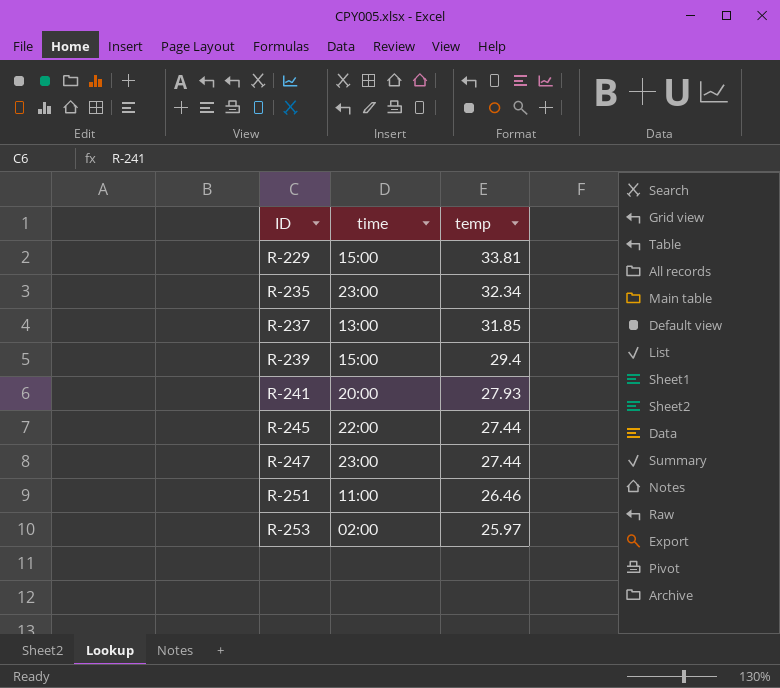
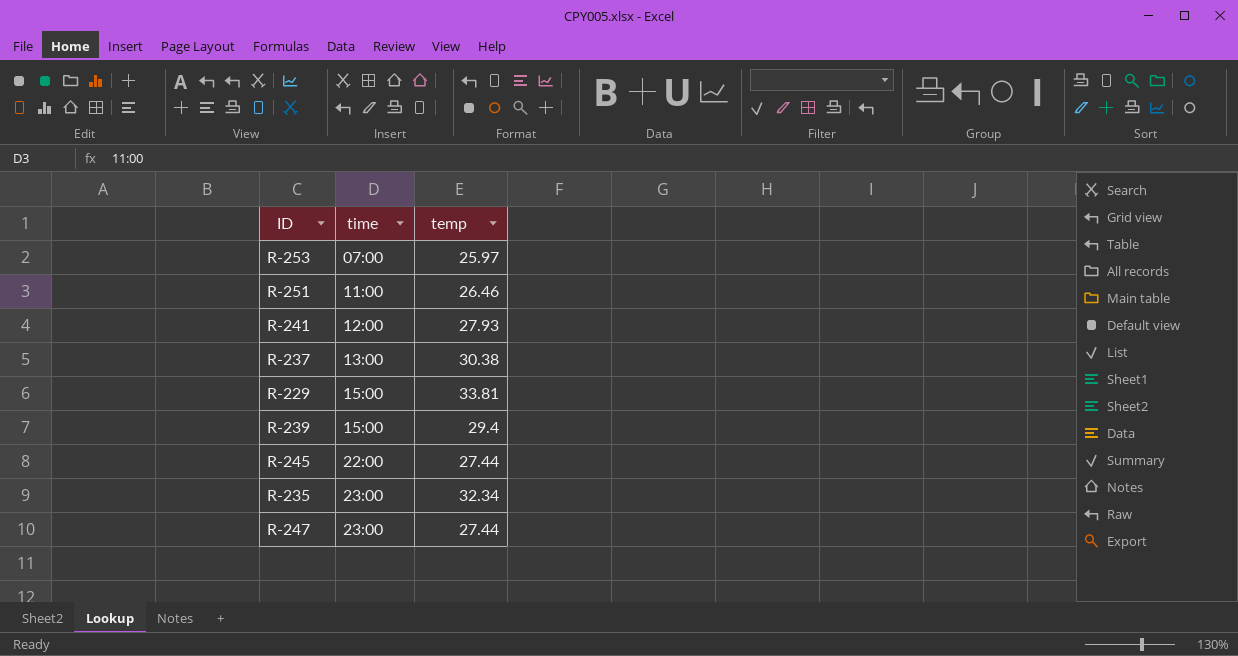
row order: ID ascending -> time ascending
R-253 | time: 02:00 -> 07:00
R-241 | time: 20:00 -> 12:00
R-237 | temp: 31.85 -> 30.38

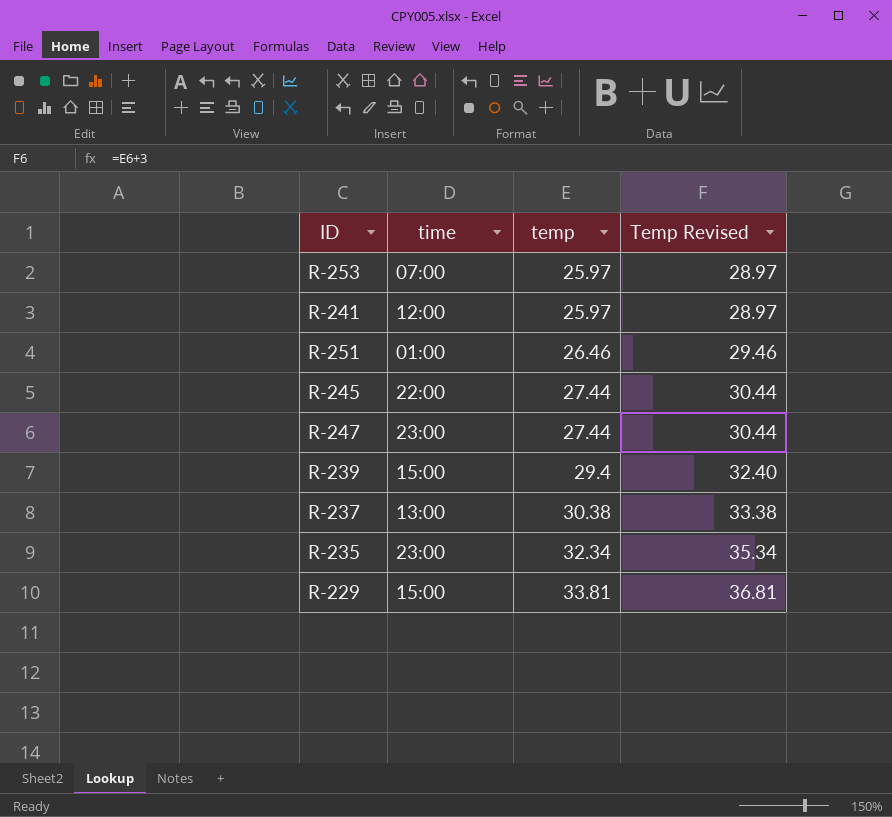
row order: time ascending -> temp ascending
column Temp Revised | formula: none -> [temp] + 3
R-241 | temp: 27.93 -> 25.97
R-251 | time: 11:00 -> 01:00

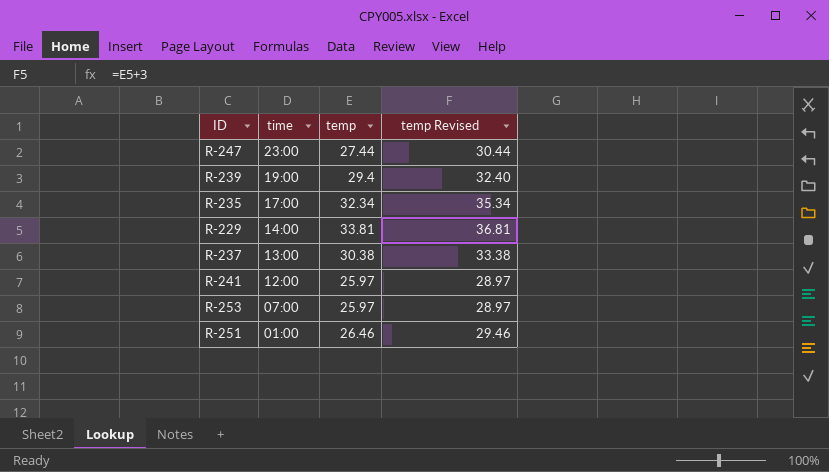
row order: temp ascending -> time descending
column name: Temp Revised -> temp Revised
row R-245: 22:00 | 27.44 | 30.44 -> none
R-239 | time: 15:00 -> 19:00
R-235 | time: 23:00 -> 17:00
R-229 | time: 15:00 -> 14:00

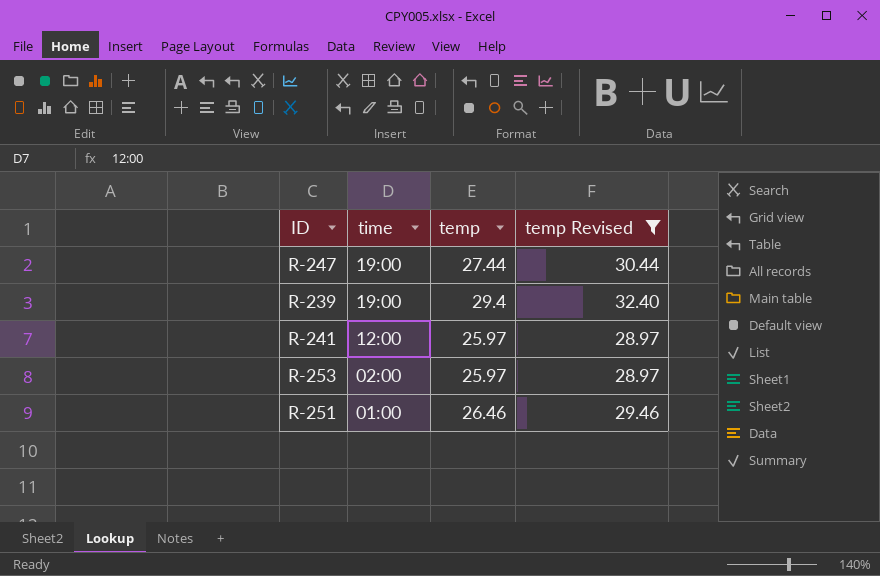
filter: none -> temp Revised <= 32.40
R-247 | time: 23:00 -> 19:00
R-253 | time: 07:00 -> 02:00

